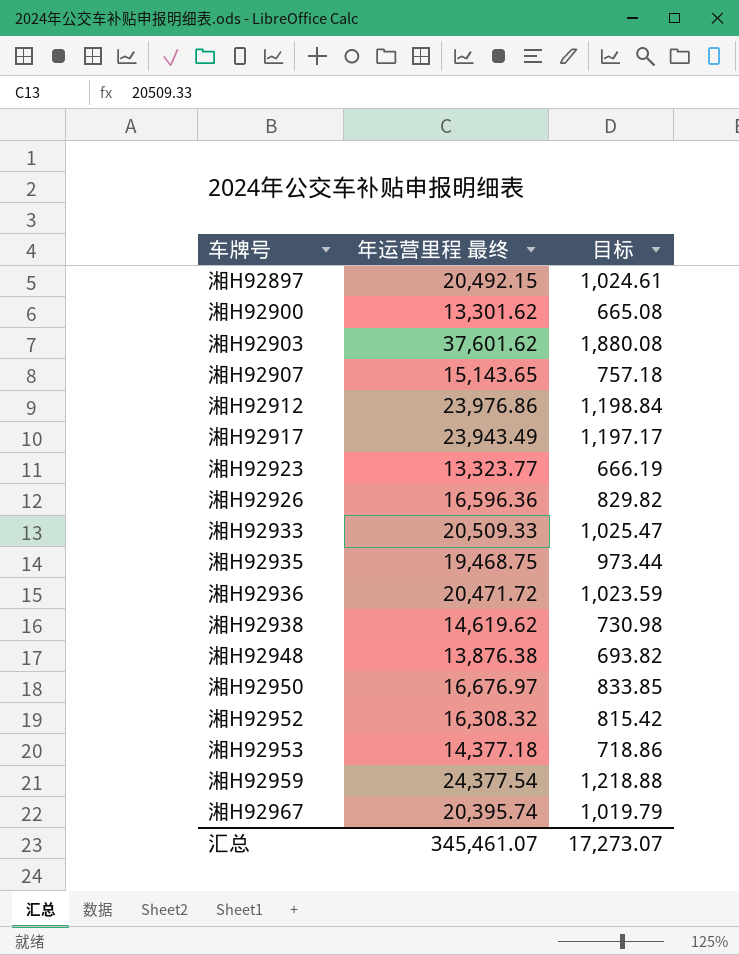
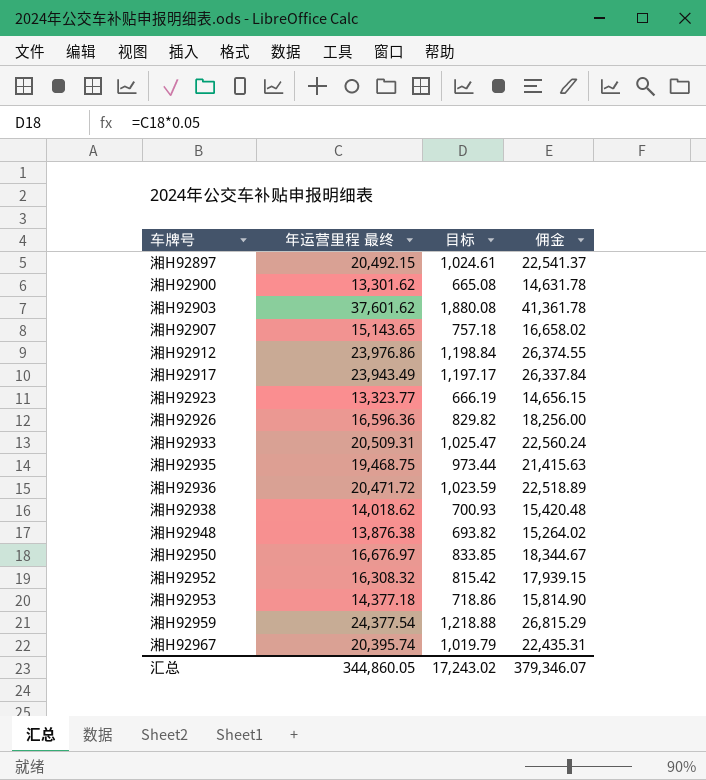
column 佣金 | formula: none -> [年运营里程 最终] * 1.1
湘H92933 | 年运营里程 最终: 20,509.33 -> 20,509.31
湘H92938 | 年运营里程 最终: 14,619.62 -> 14,018.62
湘H92938 | 目标: 730.98 -> 700.93
汇总 | 年运营里程 最终: 345,461.07 -> 344,860.05
汇总 | 目标: 17,273.07 -> 17,243.02

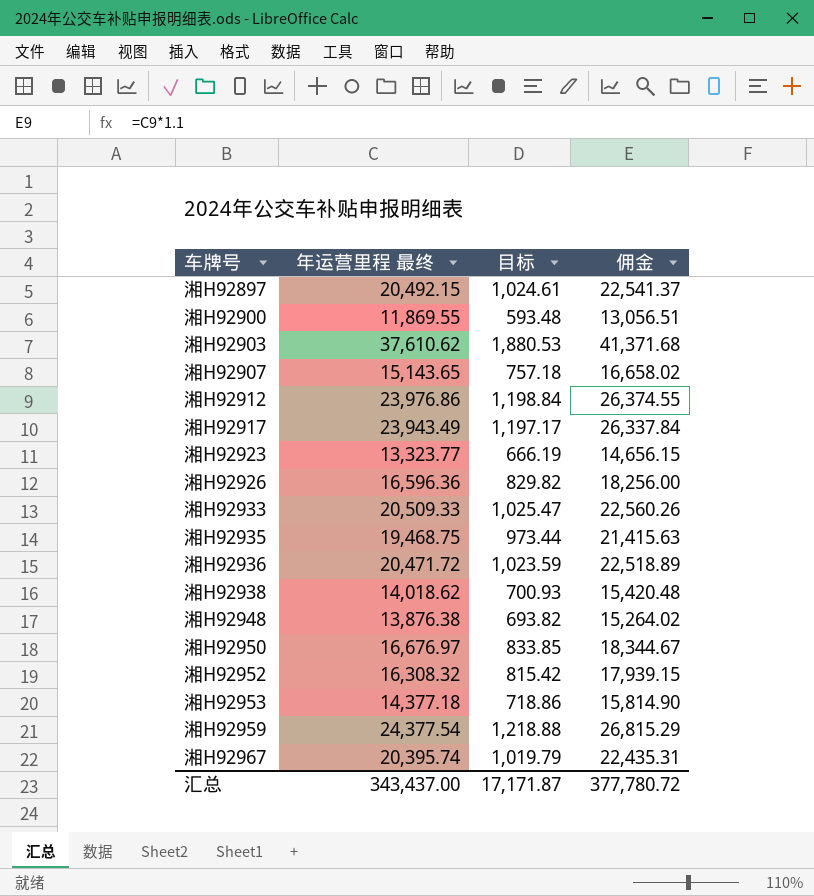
湘H92900 | 年运营里程 最终: 13,301.62 -> 11,869.55
湘H92900 | 目标: 665.08 -> 593.48
湘H92900 | 佣金: 14,631.78 -> 13,056.51
湘H92903 | 年运营里程 最终: 37,601.62 -> 37,610.62
湘H92903 | 目标: 1,880.08 -> 1,880.53
湘H92903 | 佣金: 41,361.78 -> 41,371.68
湘H92933 | 年运营里程 最终: 20,509.31 -> 20,509.33
湘H92933 | 佣金: 22,560.24 -> 22,560.26
汇总 | 年运营里程 最终: 344,860.05 -> 343,437.00
汇总 | 目标: 17,243.02 -> 17,171.87
汇总 | 佣金: 379,346.07 -> 377,780.72

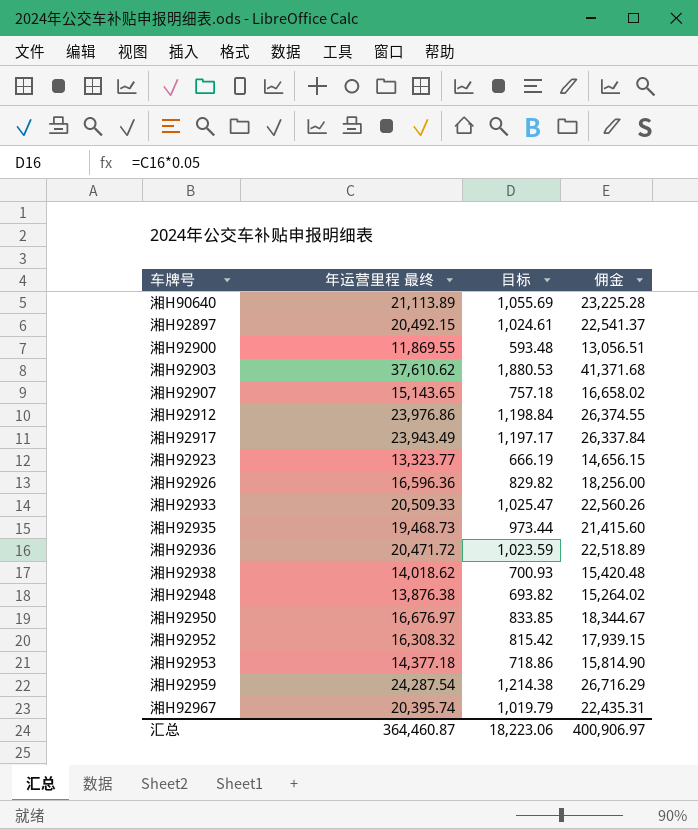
row 湘H90640: none -> 21,113.89 | 1,055.69 | 23,225.28
湘H92935 | 年运营里程 最终: 19,468.75 -> 19,468.73
湘H92935 | 佣金: 21,415.63 -> 21,415.60
湘H92959 | 年运营里程 最终: 24,377.54 -> 24,287.54
湘H92959 | 目标: 1,218.88 -> 1,214.38
湘H92959 | 佣金: 26,815.29 -> 26,716.29
汇总 | 年运营里程 最终: 343,437.00 -> 364,460.87
汇总 | 目标: 17,171.87 -> 18,223.06
汇总 | 佣金: 377,780.72 -> 400,906.97

